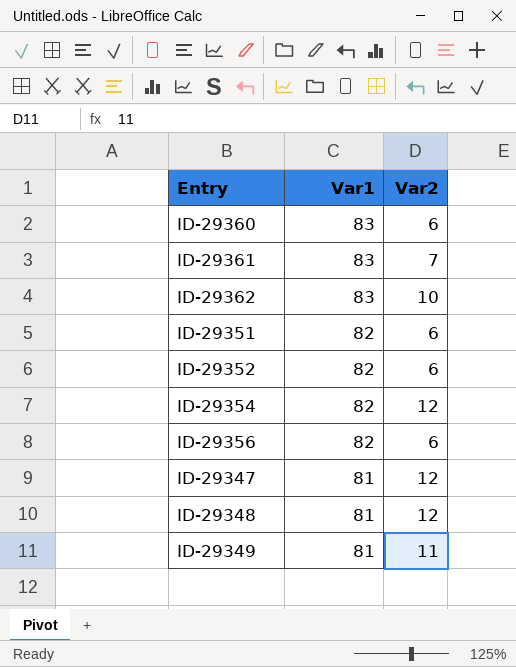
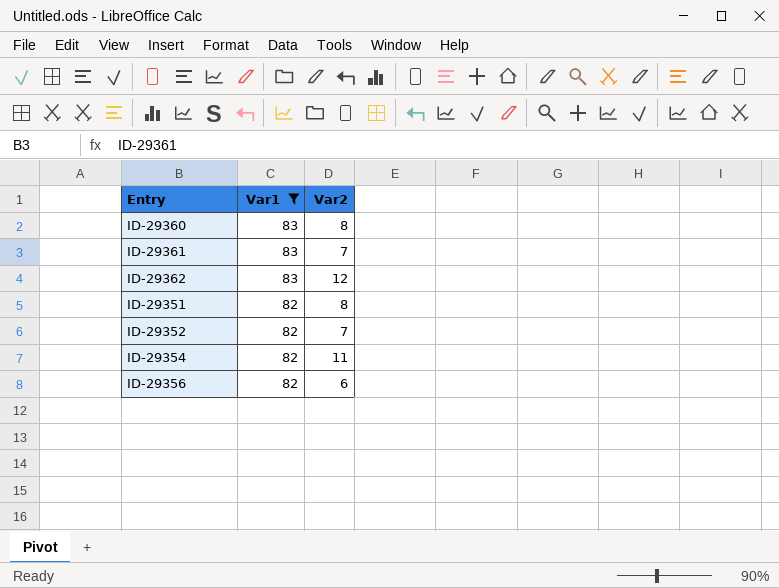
filter: none -> Var1 != 81
ID-29360 | Var2: 6 -> 8
ID-29362 | Var2: 10 -> 12
ID-29351 | Var2: 6 -> 8
ID-29352 | Var2: 6 -> 7
ID-29354 | Var2: 12 -> 11

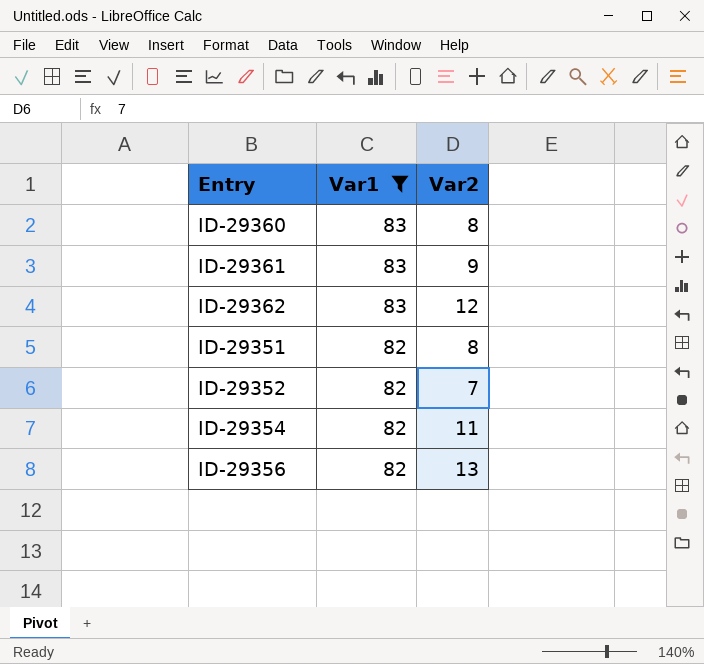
ID-29361 | Var2: 7 -> 9
ID-29356 | Var2: 6 -> 13

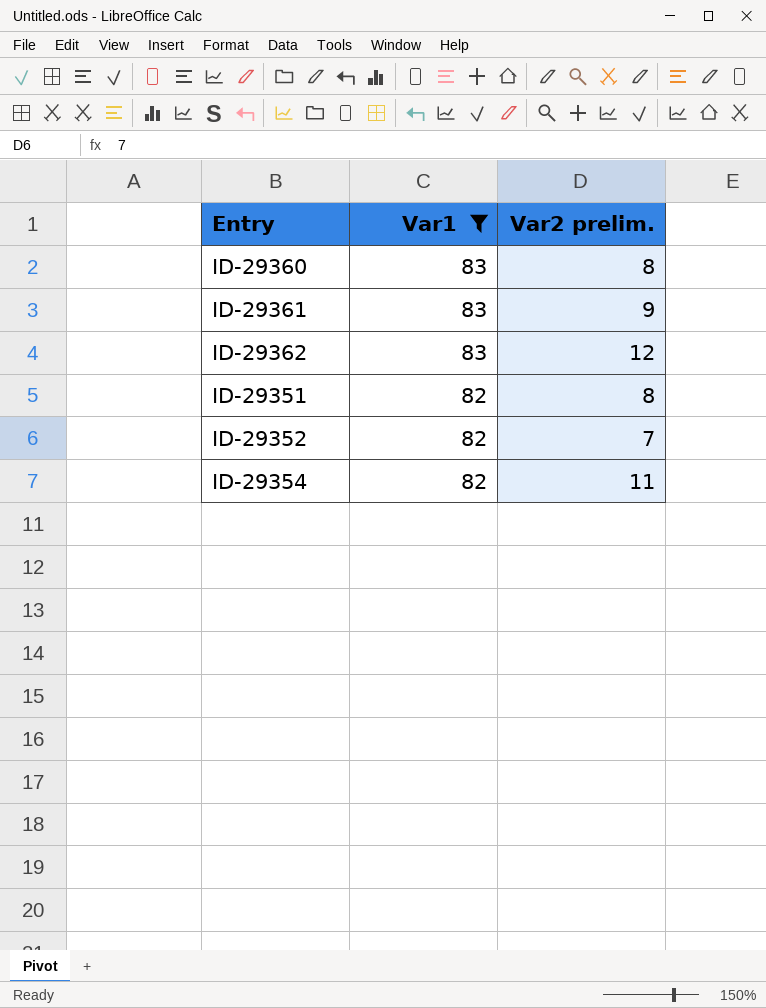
column name: Var2 -> Var2 prelim.
row ID-29356: 82 | 13 -> none

